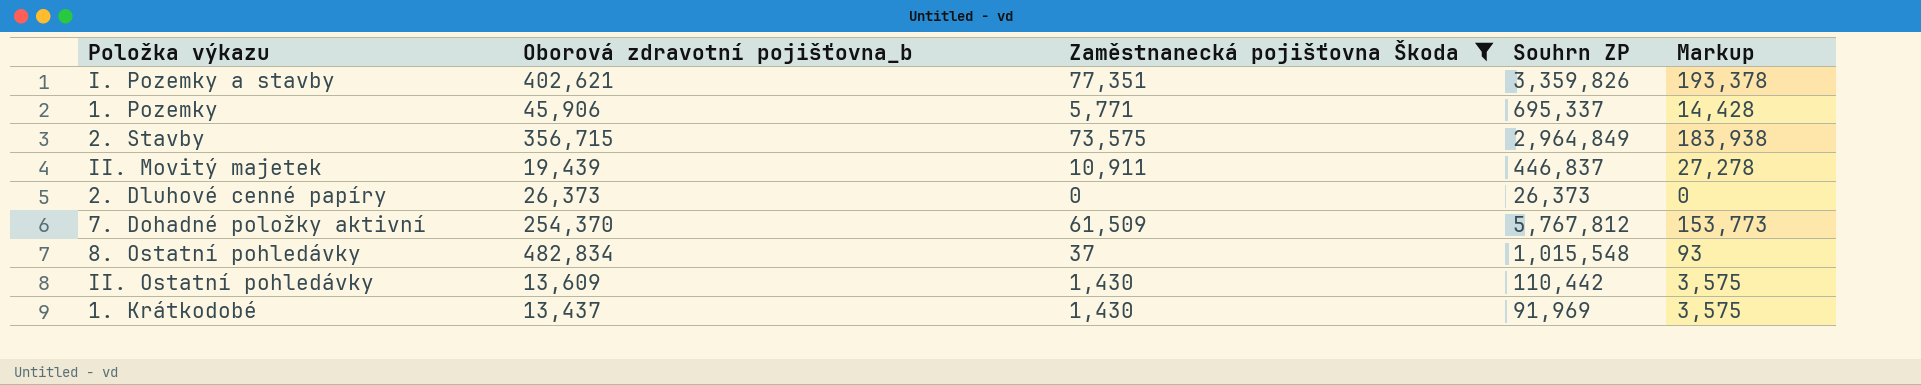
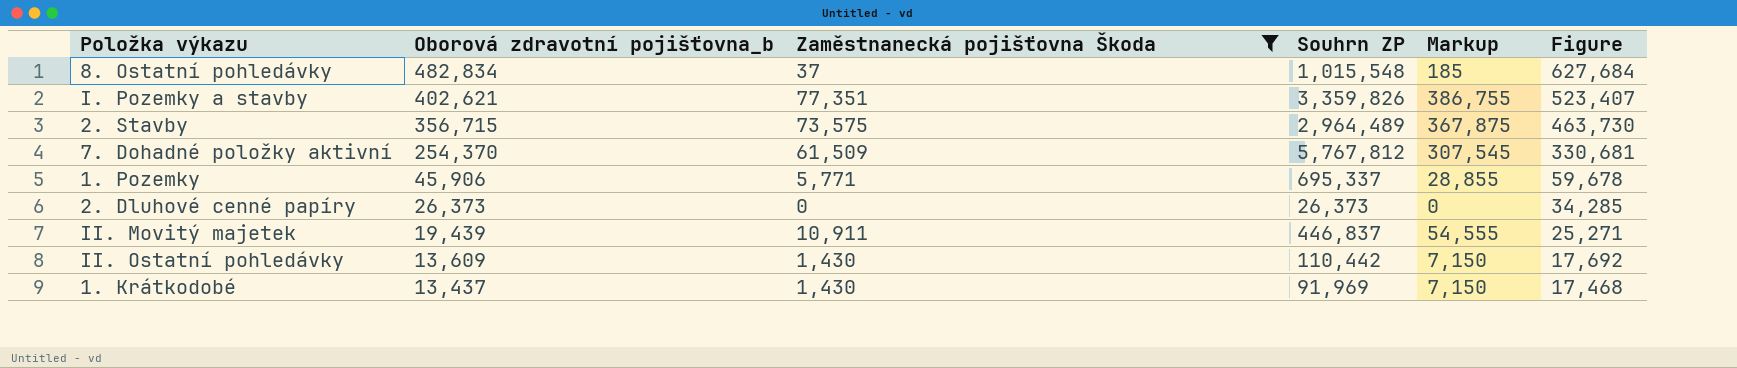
row order: none -> Oborová zdravotní pojišťovna_b descending
column Markup | formula: [Zaměstnanecká pojišťovna Škoda] * 2.5 -> [Zaměstnanecká pojišťovna Škoda] * 5
column Figure | formula: none -> [Oborová zdravotní pojišťovna_b] * 1.3
2. Stavby | Souhrn ZP: 2,964,849 -> 2,964,489

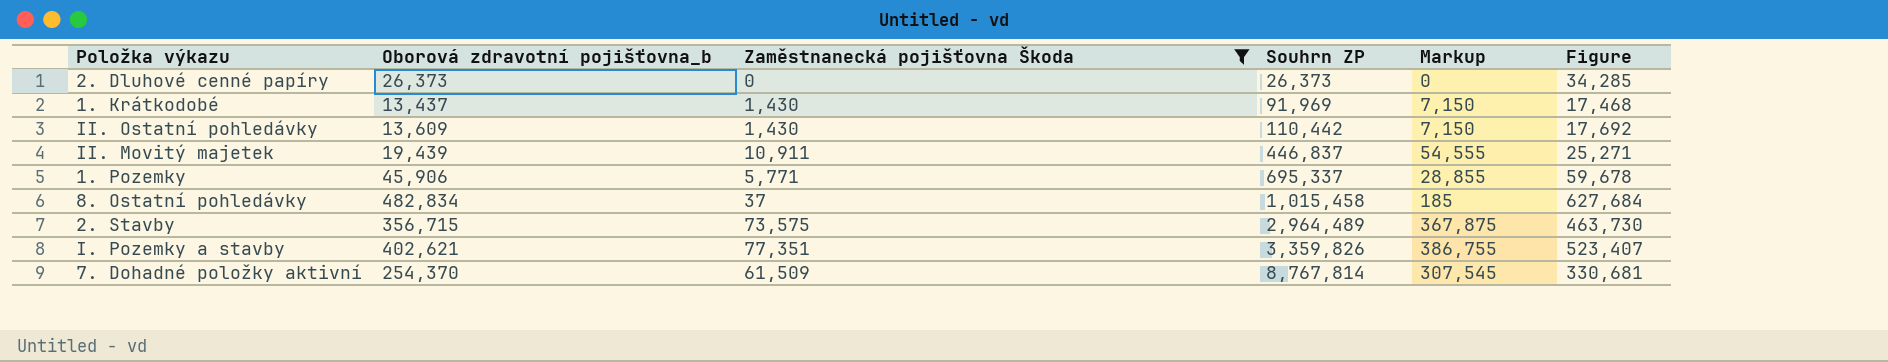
row order: Oborová zdravotní pojišťovna_b descending -> Souhrn ZP ascending
8. Ostatní pohledávky | Souhrn ZP: 1,015,548 -> 1,015,458
7. Dohadné položky aktivní | Souhrn ZP: 5,767,812 -> 8,767,814

